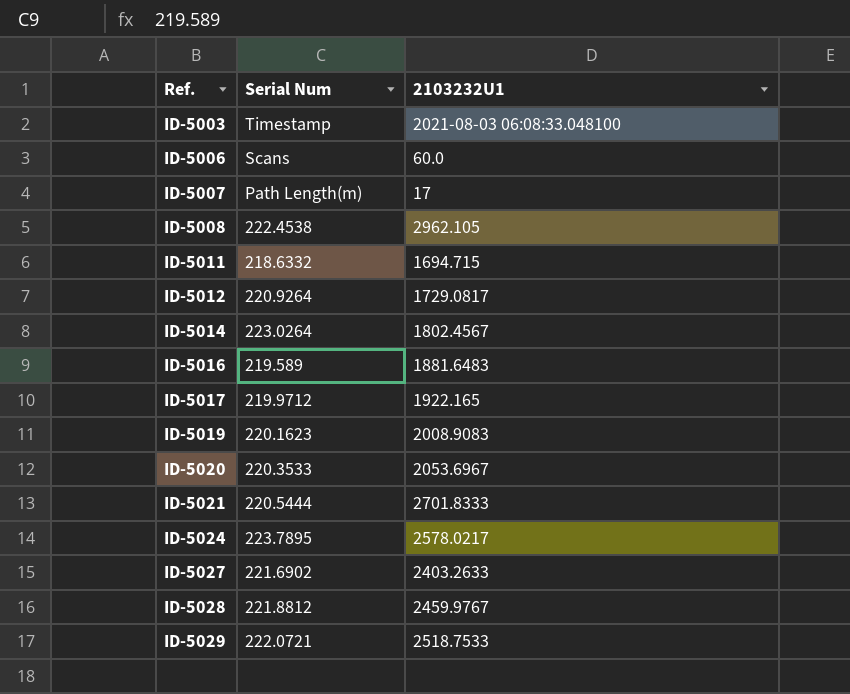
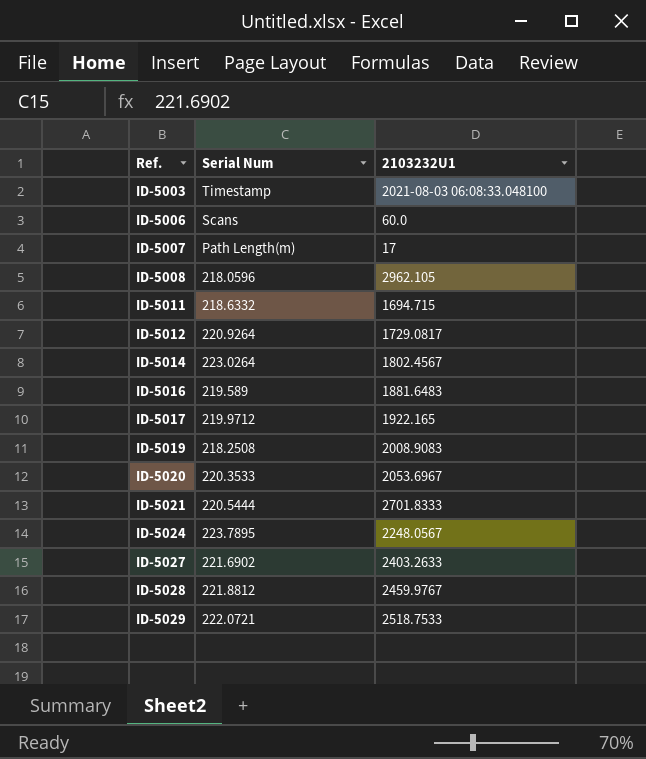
ID-5008 | Serial Num: 222.4538 -> 218.0596
ID-5019 | Serial Num: 220.1623 -> 218.2508
ID-5024 | 2103232U1: 2578.0217 -> 2248.0567

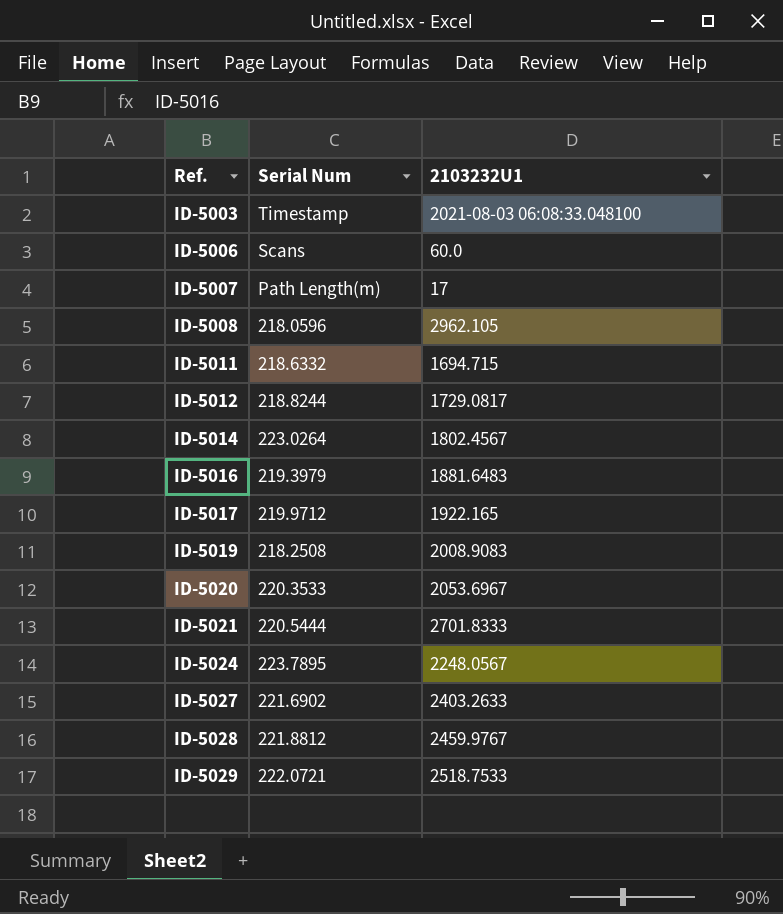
ID-5012 | Serial Num: 220.9264 -> 218.8244
ID-5016 | Serial Num: 219.589 -> 219.3979

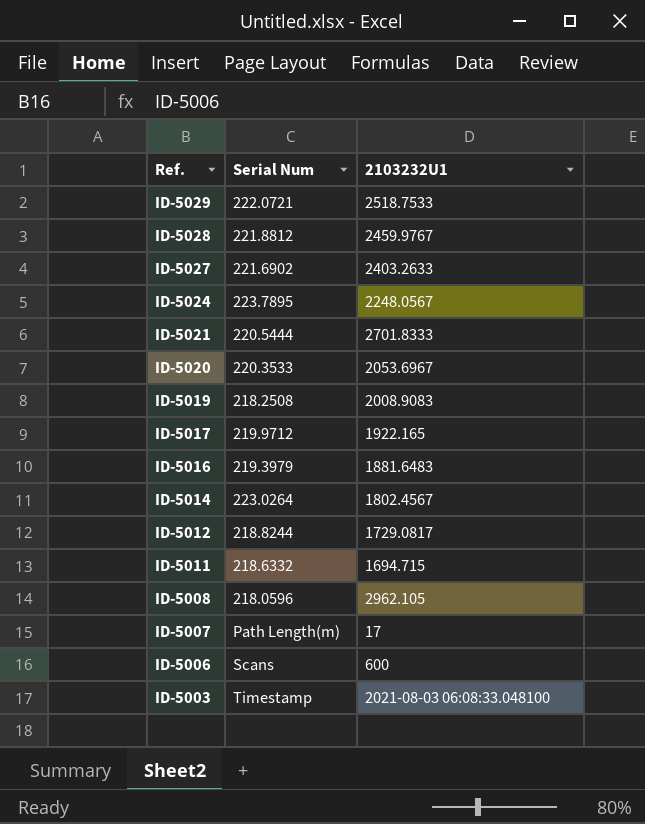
row order: Ref. ascending -> Ref. descending
ID-5006 | 2103232U1: 60.0 -> 600

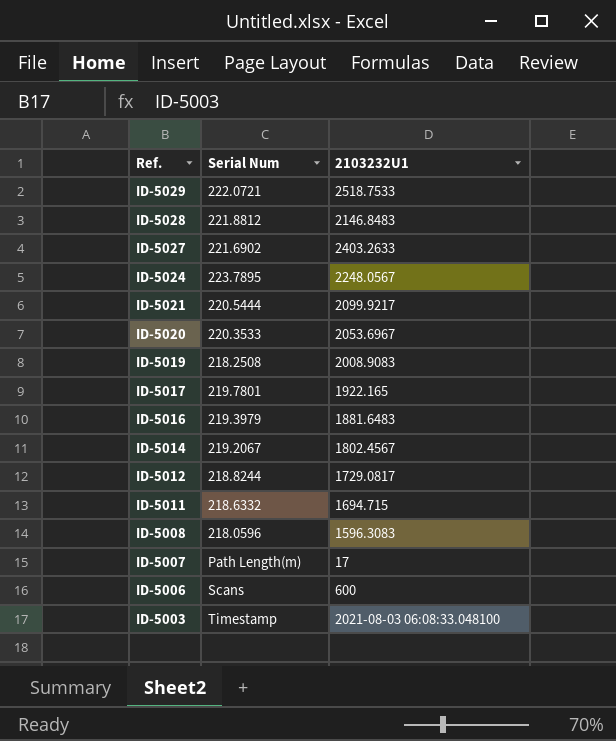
ID-5028 | 2103232U1: 2459.9767 -> 2146.8483
ID-5021 | 2103232U1: 2701.8333 -> 2099.9217
ID-5017 | Serial Num: 219.9712 -> 219.7801
ID-5014 | Serial Num: 223.0264 -> 219.2067
ID-5008 | 2103232U1: 2962.105 -> 1596.3083

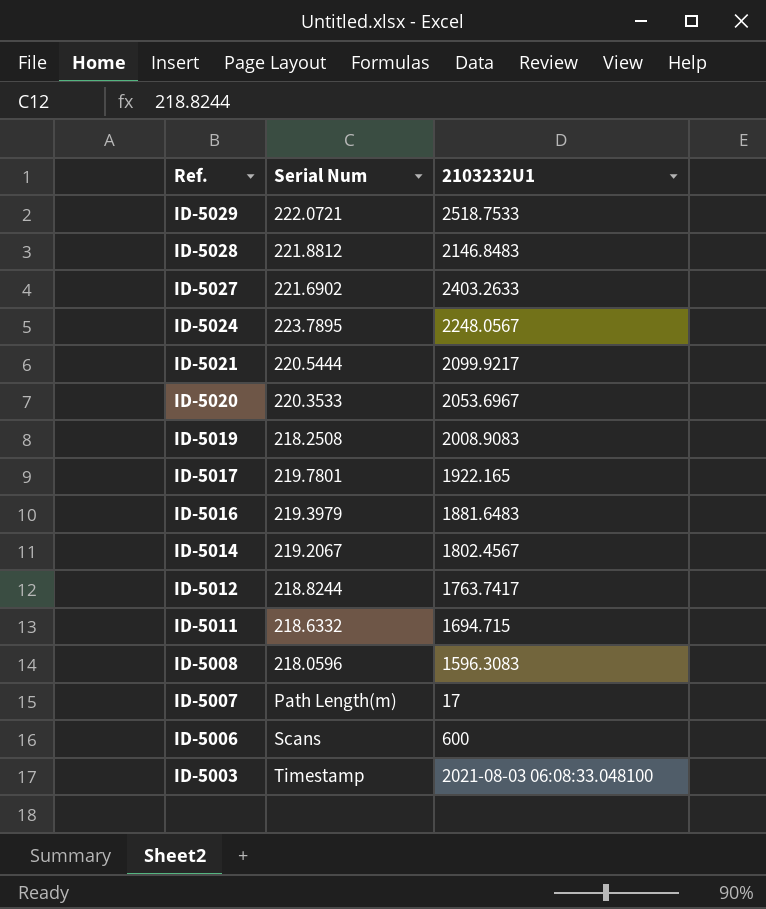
ID-5012 | 2103232U1: 1729.0817 -> 1763.7417

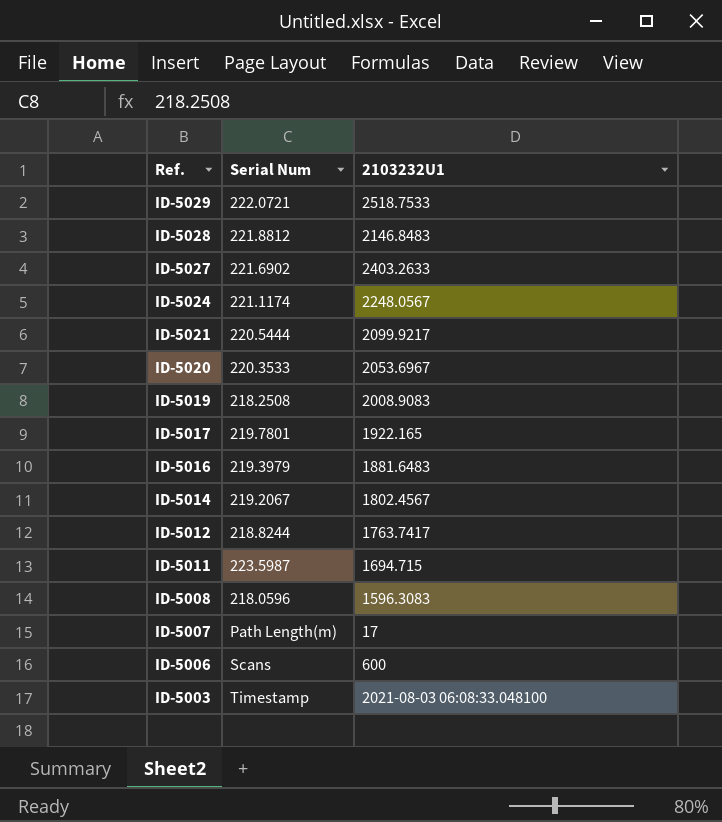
ID-5024 | Serial Num: 223.7895 -> 221.1174
ID-5011 | Serial Num: 218.6332 -> 223.5987

